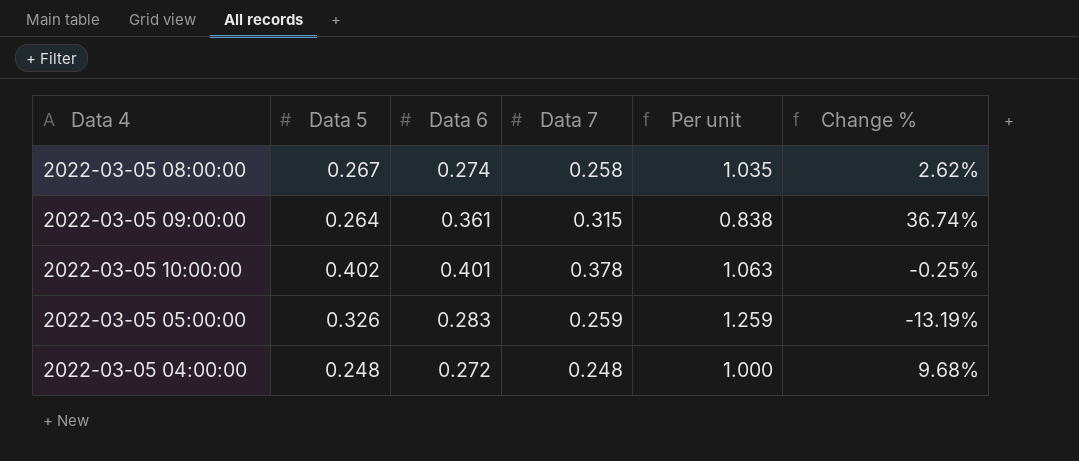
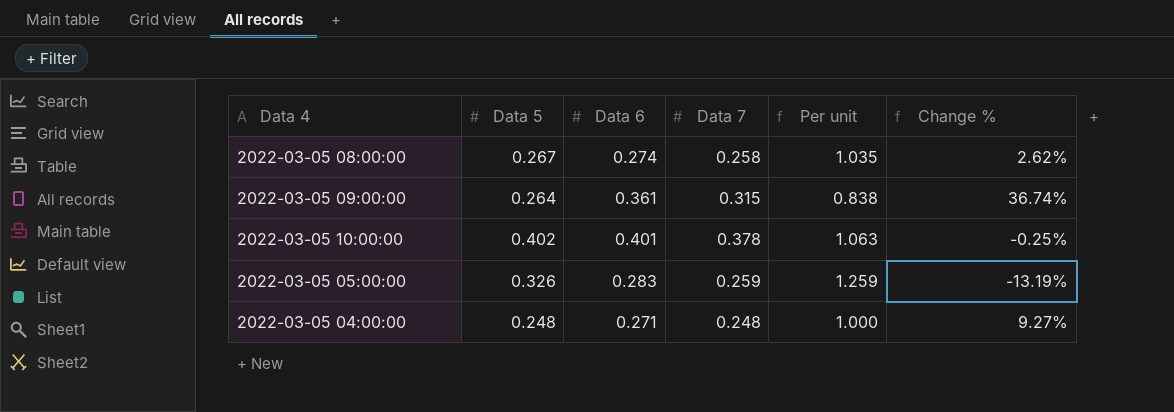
2022-03-05 04:00:00 | Data 6: 0.272 -> 0.271
2022-03-05 04:00:00 | Change %: 9.68% -> 9.27%

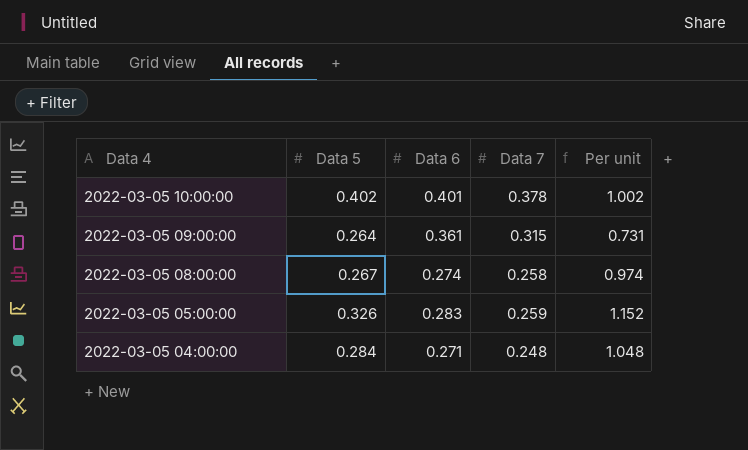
row order: none -> Data 4 descending
column Change % | formula: ([Data 6] - [Data 5]) / [Data 5] -> none
column Per unit | formula: [Data 5] / [Data 7] -> [Data 5] / [Data 6]
2022-03-05 04:00:00 | Data 5: 0.248 -> 0.284

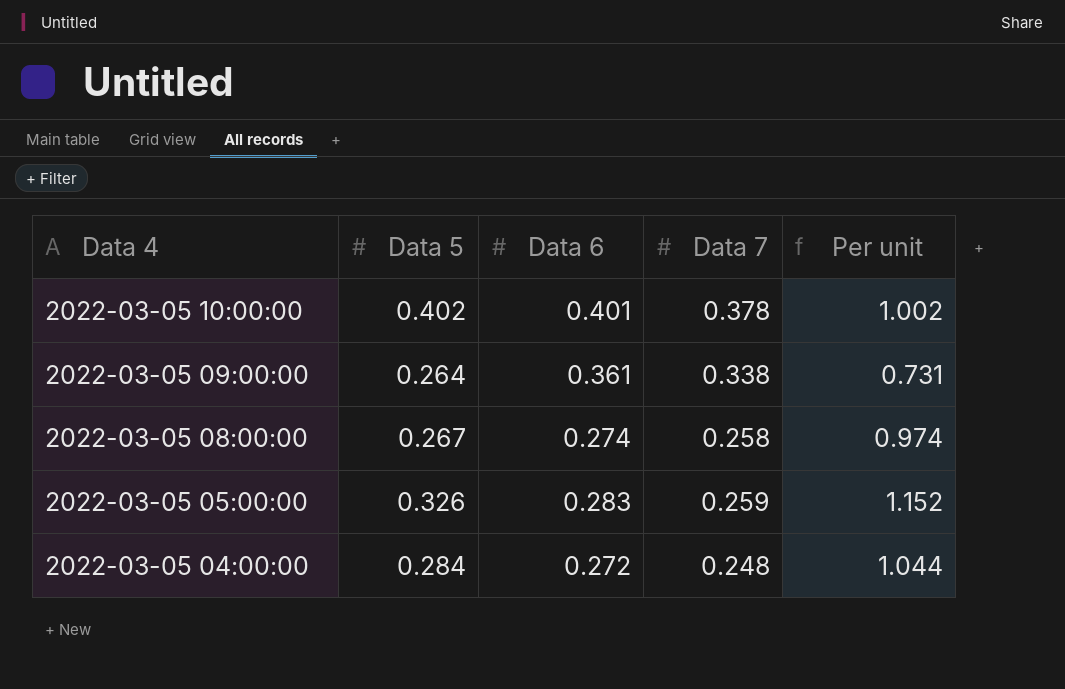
2022-03-05 09:00:00 | Data 7: 0.315 -> 0.338
2022-03-05 04:00:00 | Data 6: 0.271 -> 0.272
2022-03-05 04:00:00 | Per unit: 1.048 -> 1.044

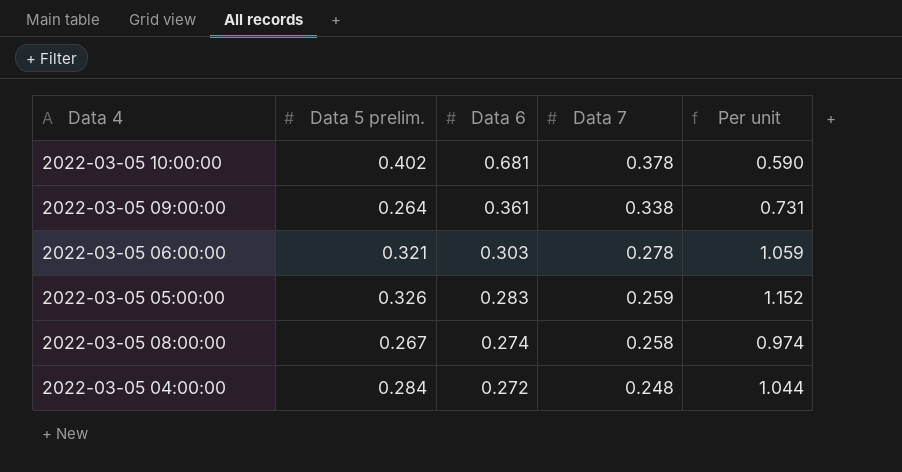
row order: Data 4 descending -> Data 6 descending
column name: Data 5 -> Data 5 prelim.
2022-03-05 10:00:00 | Data 6: 0.401 -> 0.681
2022-03-05 10:00:00 | Per unit: 1.002 -> 0.590
row 2022-03-05 06:00:00: none -> 0.321 | 0.303 | 0.278 | 1.059

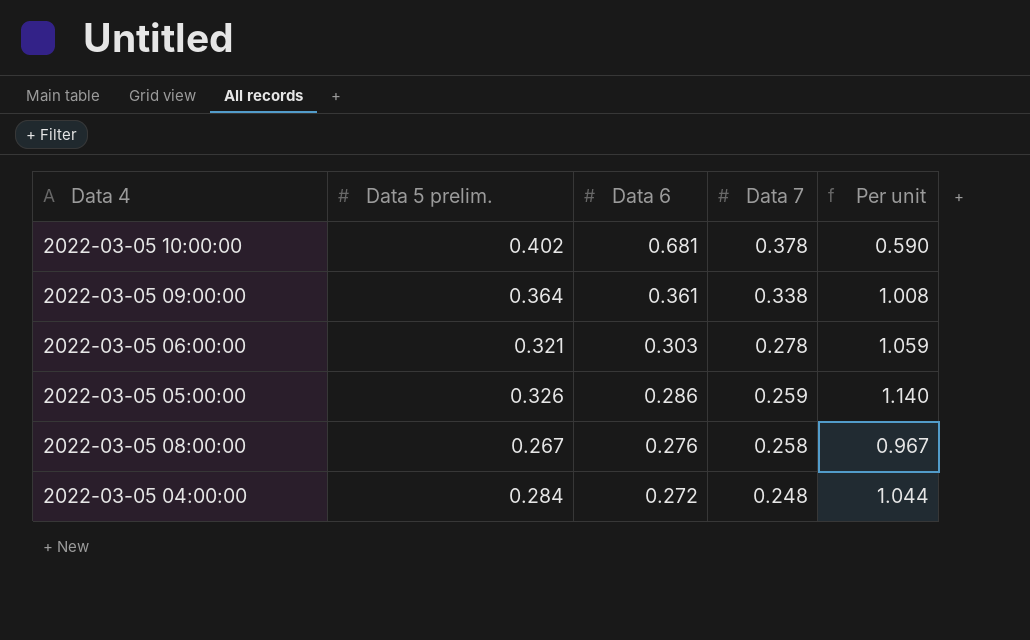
2022-03-05 09:00:00 | Data 5 prelim.: 0.264 -> 0.364
2022-03-05 09:00:00 | Per unit: 0.731 -> 1.008
2022-03-05 05:00:00 | Data 6: 0.283 -> 0.286
2022-03-05 05:00:00 | Per unit: 1.152 -> 1.140
2022-03-05 08:00:00 | Data 6: 0.274 -> 0.276
2022-03-05 08:00:00 | Per unit: 0.974 -> 0.967

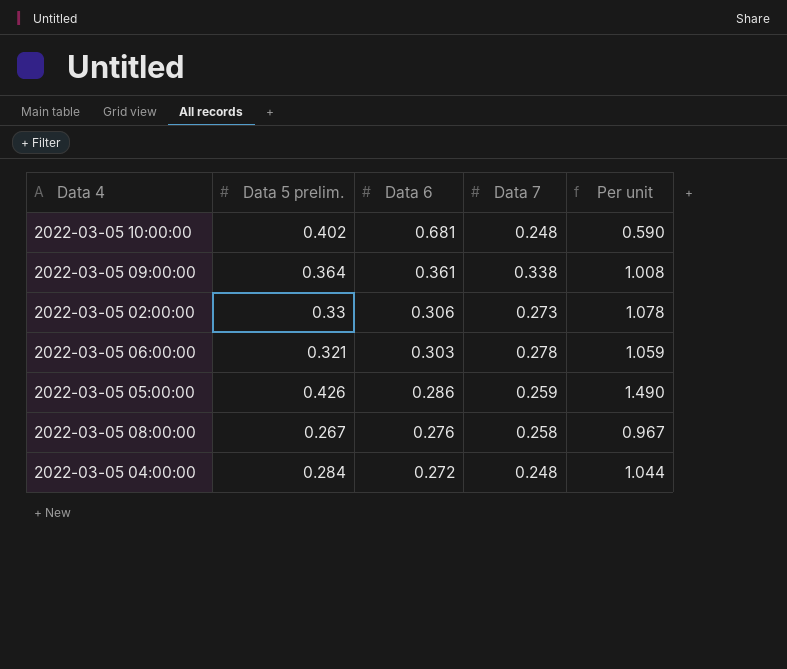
2022-03-05 10:00:00 | Data 7: 0.378 -> 0.248
row 2022-03-05 02:00:00: none -> 0.33 | 0.306 | 0.273 | 1.078
2022-03-05 05:00:00 | Data 5 prelim.: 0.326 -> 0.426
2022-03-05 05:00:00 | Per unit: 1.140 -> 1.490

